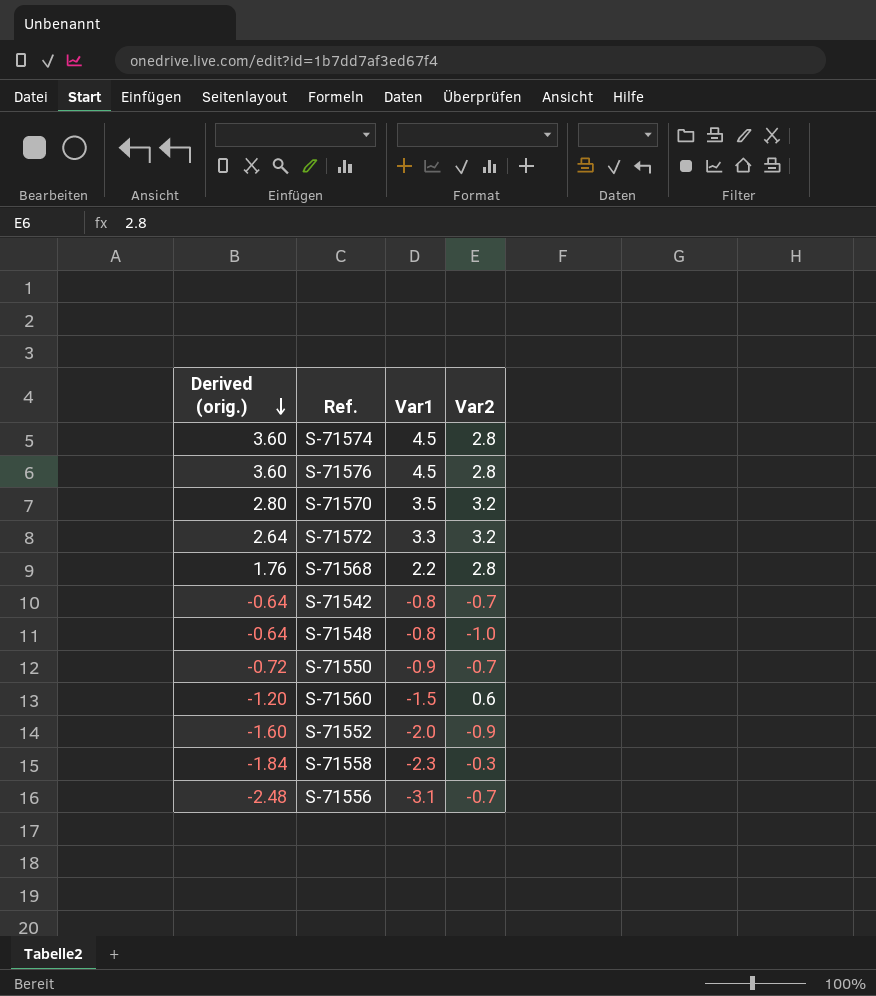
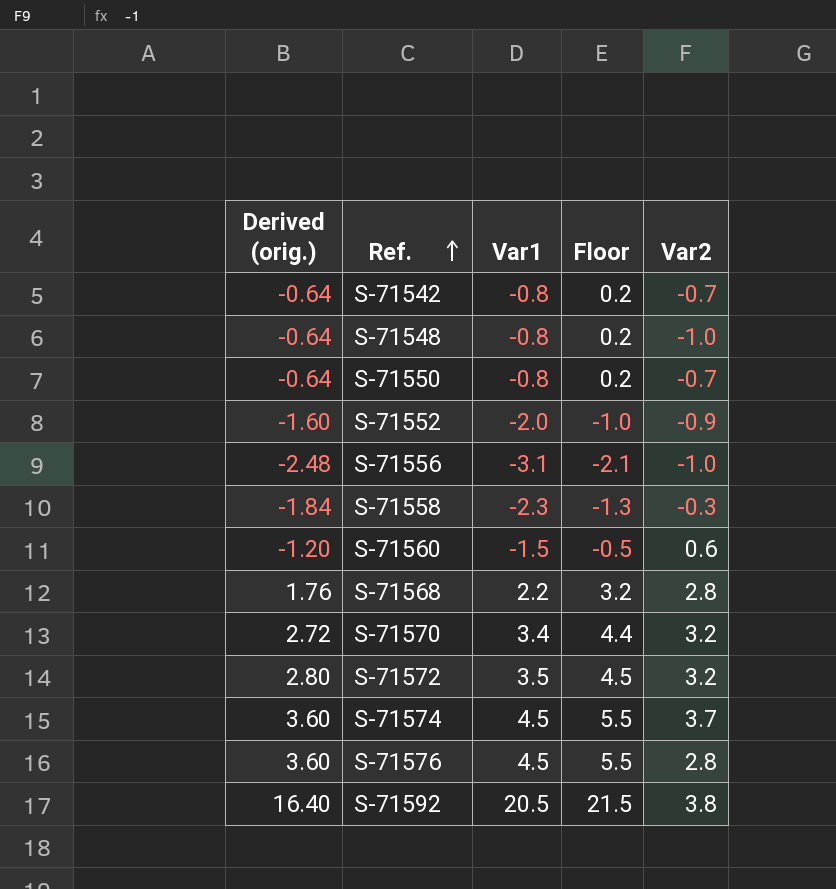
row order: Derived (orig.) descending -> Ref. ascending
column Floor | formula: none -> [Var1] + 1
S-71550 | Derived (orig.): -0.72 -> -0.64
S-71550 | Var1: -0.9 -> -0.8
S-71556 | Var2: -0.7 -> -1.0
S-71570 | Derived (orig.): 2.80 -> 2.72
S-71570 | Var1: 3.5 -> 3.4
S-71572 | Derived (orig.): 2.64 -> 2.80
S-71572 | Var1: 3.3 -> 3.5
S-71574 | Var2: 2.8 -> 3.7
row S-71592: none -> 16.40 | 20.5 | 21.5 | 3.8

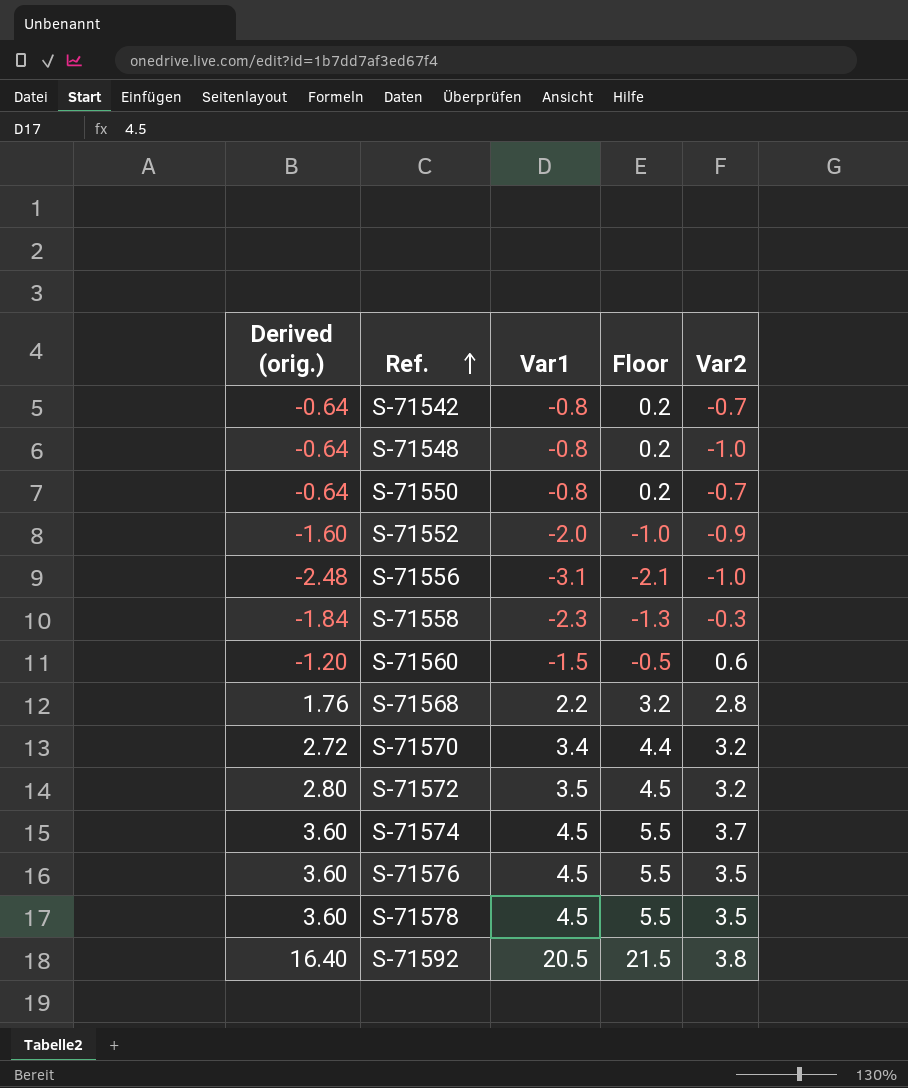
S-71576 | Var2: 2.8 -> 3.5
row S-71578: none -> 3.60 | 4.5 | 5.5 | 3.5

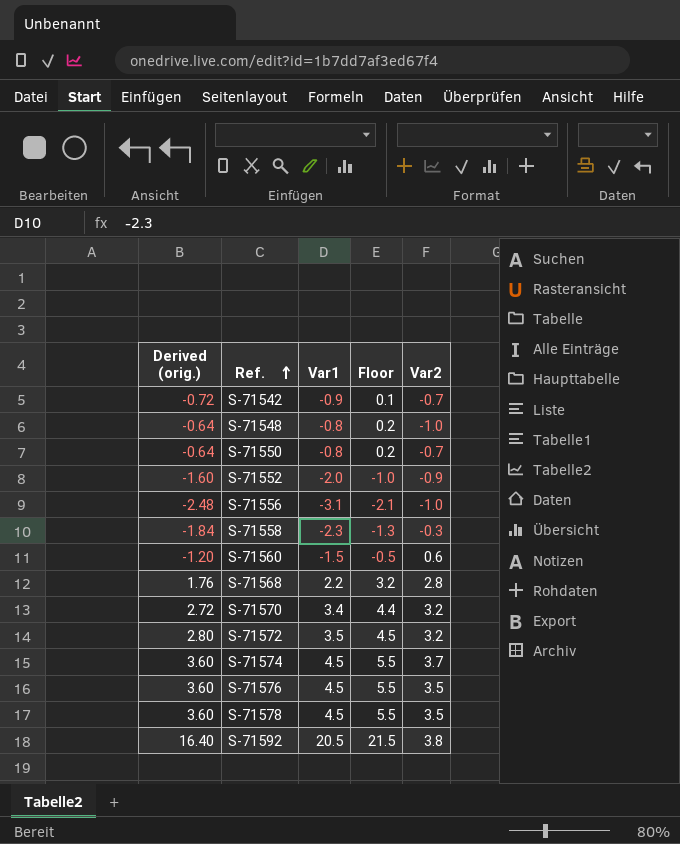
S-71542 | Derived (orig.): -0.64 -> -0.72
S-71542 | Var1: -0.8 -> -0.9
S-71542 | Floor: 0.2 -> 0.1

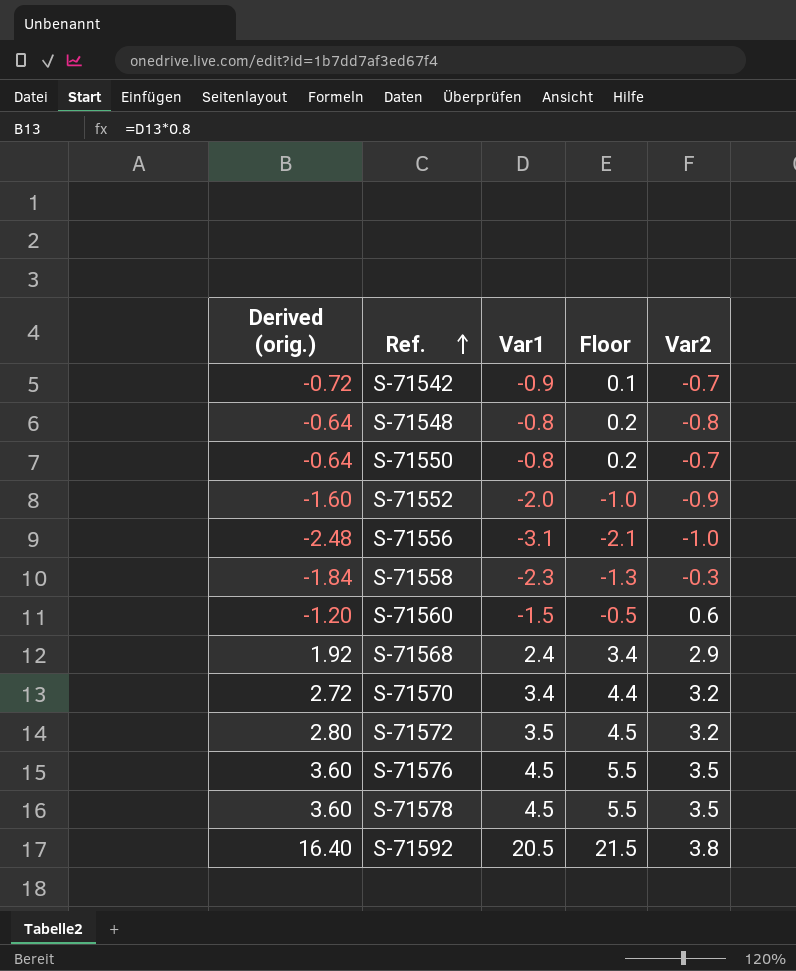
row S-71574: 3.60 | 4.5 | 5.5 | 3.7 -> none
S-71548 | Var2: -1.0 -> -0.8
S-71568 | Derived (orig.): 1.76 -> 1.92
S-71568 | Var1: 2.2 -> 2.4
S-71568 | Floor: 3.2 -> 3.4
S-71568 | Var2: 2.8 -> 2.9

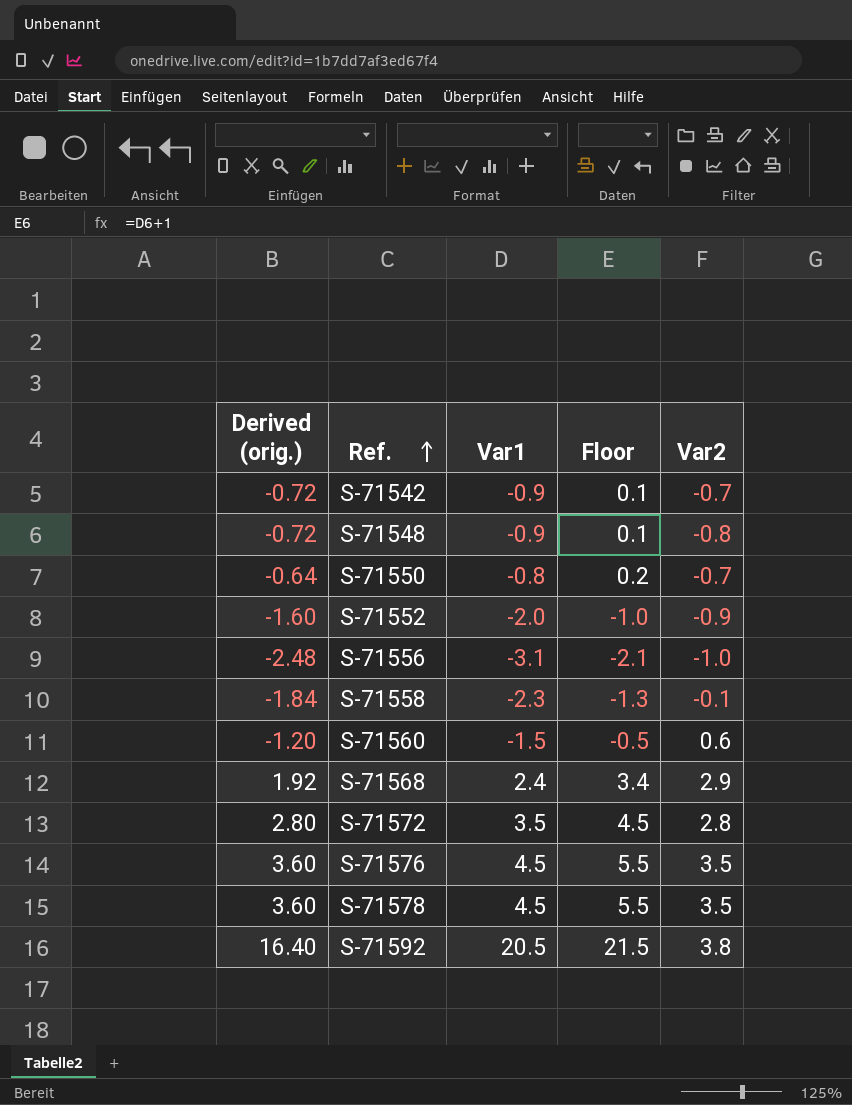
row S-71570: 2.72 | 3.4 | 4.4 | 3.2 -> none
S-71548 | Derived (orig.): -0.64 -> -0.72
S-71548 | Var1: -0.8 -> -0.9
S-71548 | Floor: 0.2 -> 0.1
S-71558 | Var2: -0.3 -> -0.1
S-71572 | Var2: 3.2 -> 2.8

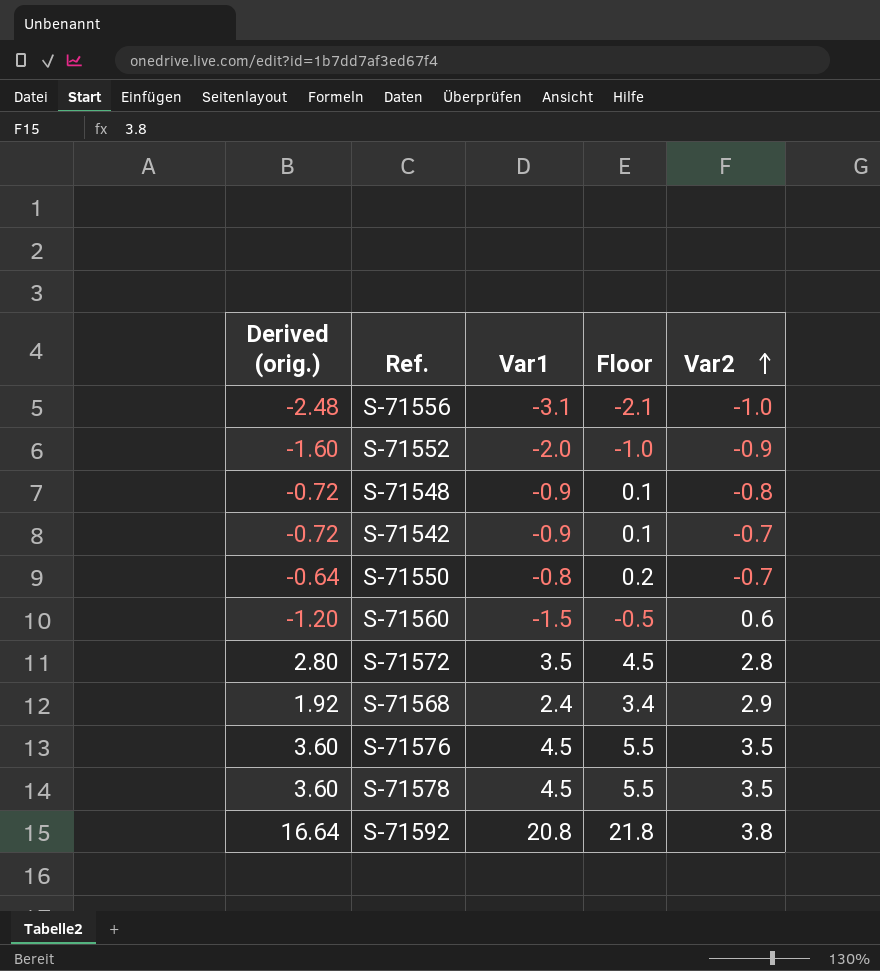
row order: Ref. ascending -> Var2 ascending
row S-71558: -1.84 | -2.3 | -1.3 | -0.1 -> none
S-71592 | Derived (orig.): 16.40 -> 16.64
S-71592 | Var1: 20.5 -> 20.8
S-71592 | Floor: 21.5 -> 21.8

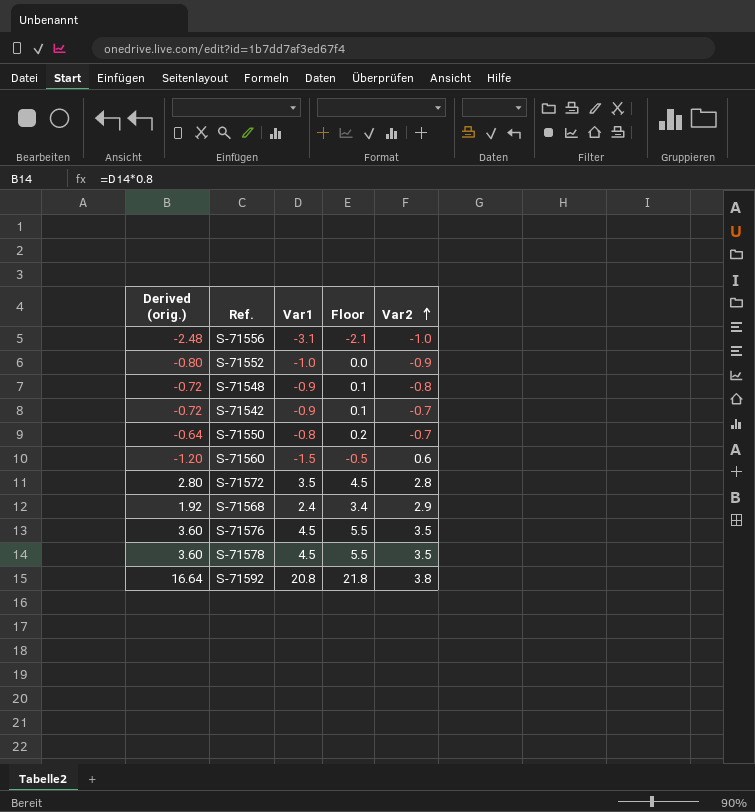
S-71552 | Derived (orig.): -1.60 -> -0.80
S-71552 | Var1: -2.0 -> -1.0
S-71552 | Floor: -1.0 -> 0.0

